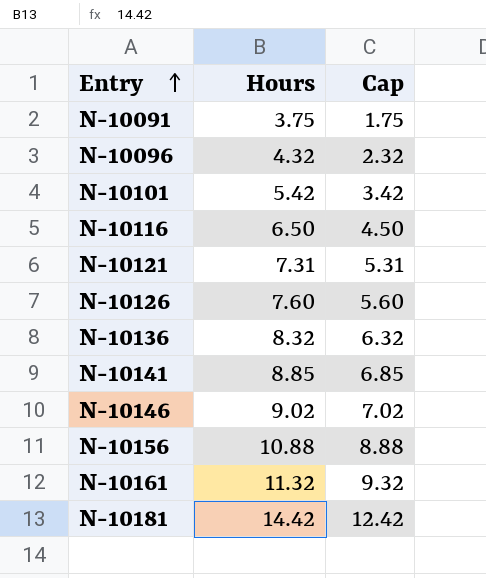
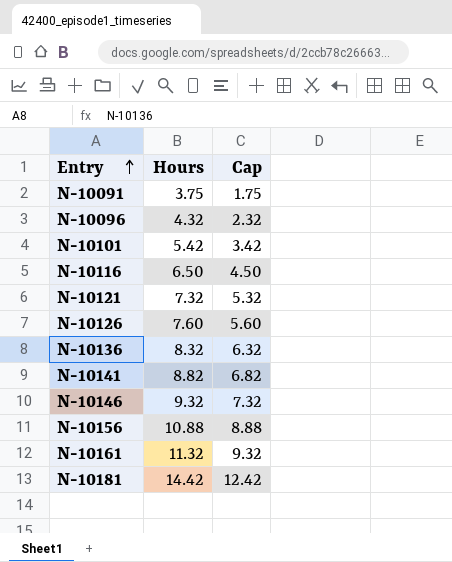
N-10121 | Hours: 7.31 -> 7.32
N-10121 | Cap: 5.31 -> 5.32
N-10141 | Hours: 8.85 -> 8.82
N-10141 | Cap: 6.85 -> 6.82
N-10146 | Hours: 9.02 -> 9.32
N-10146 | Cap: 7.02 -> 7.32

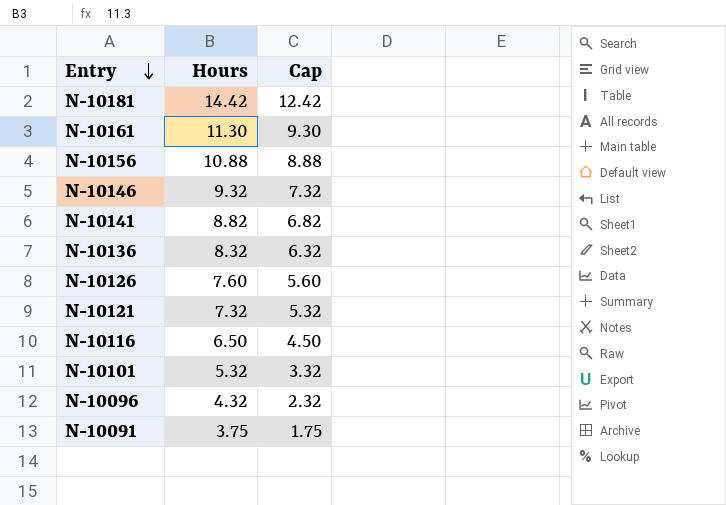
row order: Entry ascending -> Entry descending
N-10161 | Hours: 11.32 -> 11.30
N-10161 | Cap: 9.32 -> 9.30
N-10101 | Hours: 5.42 -> 5.32
N-10101 | Cap: 3.42 -> 3.32

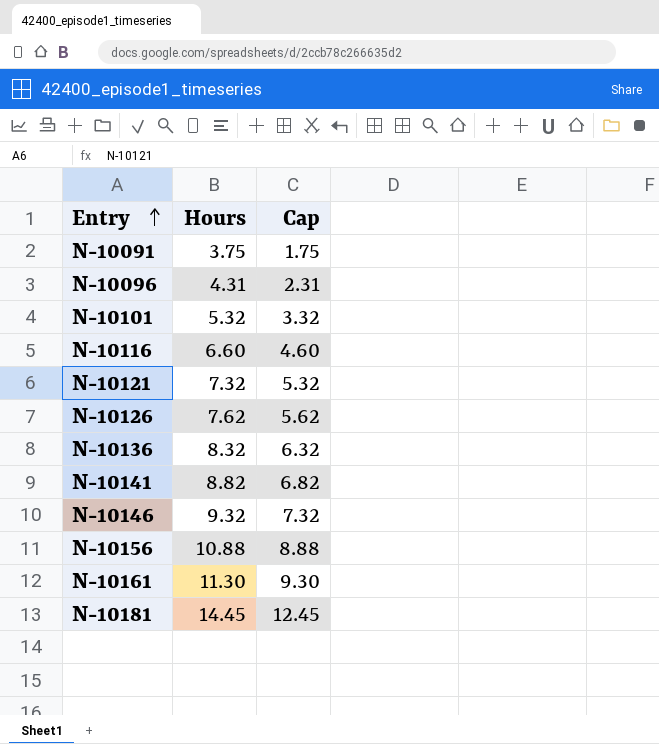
row order: Entry descending -> Entry ascending
N-10096 | Hours: 4.32 -> 4.31
N-10096 | Cap: 2.32 -> 2.31
N-10116 | Hours: 6.50 -> 6.60
N-10116 | Cap: 4.50 -> 4.60
N-10126 | Hours: 7.60 -> 7.62
N-10126 | Cap: 5.60 -> 5.62
N-10181 | Hours: 14.42 -> 14.45
N-10181 | Cap: 12.42 -> 12.45

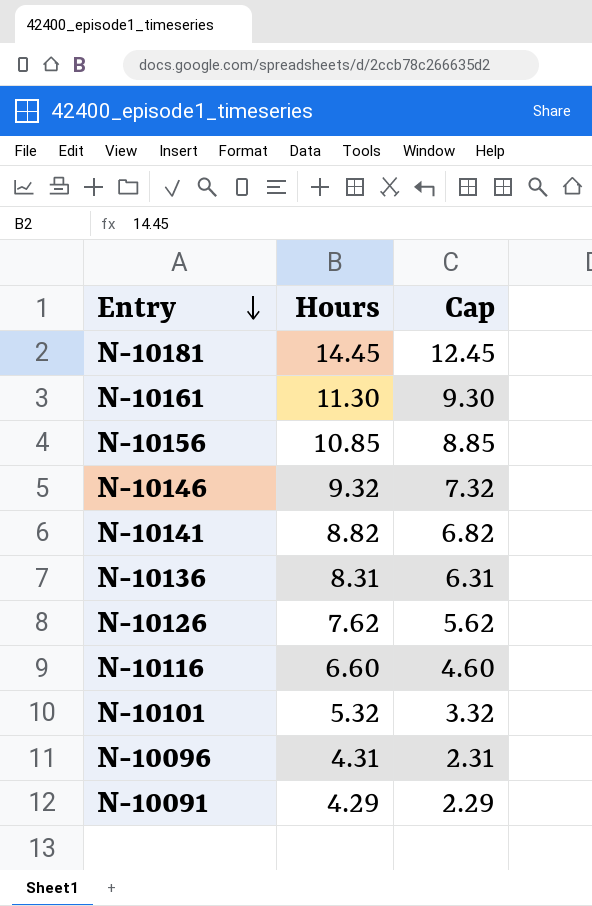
row order: Entry ascending -> Entry descending
row N-10121: 7.32 | 5.32 -> none
N-10156 | Hours: 10.88 -> 10.85
N-10156 | Cap: 8.88 -> 8.85
N-10136 | Hours: 8.32 -> 8.31
N-10136 | Cap: 6.32 -> 6.31
N-10091 | Hours: 3.75 -> 4.29
N-10091 | Cap: 1.75 -> 2.29

